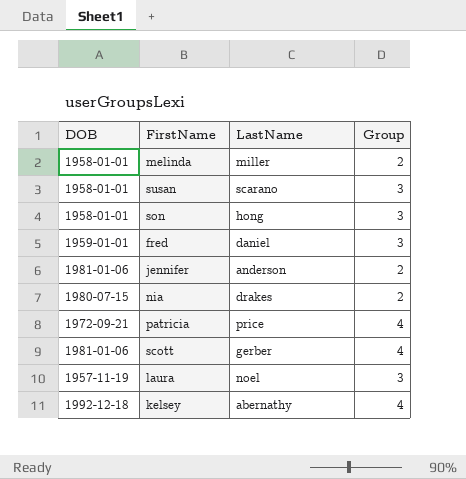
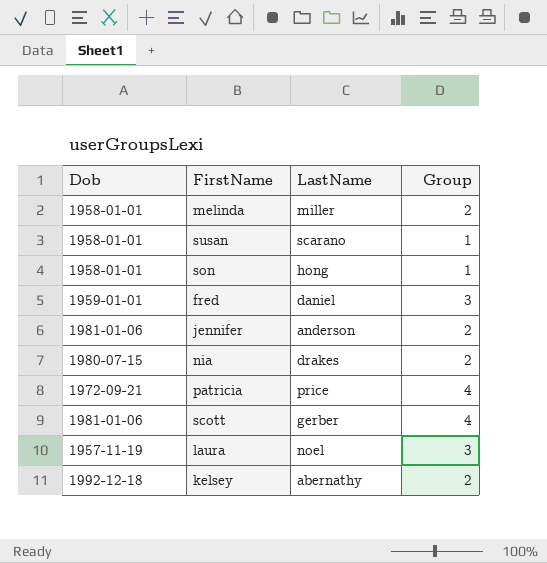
column name: DOB -> Dob
susan | Group: 3 -> 1
son | Group: 3 -> 1
kelsey | Group: 4 -> 2

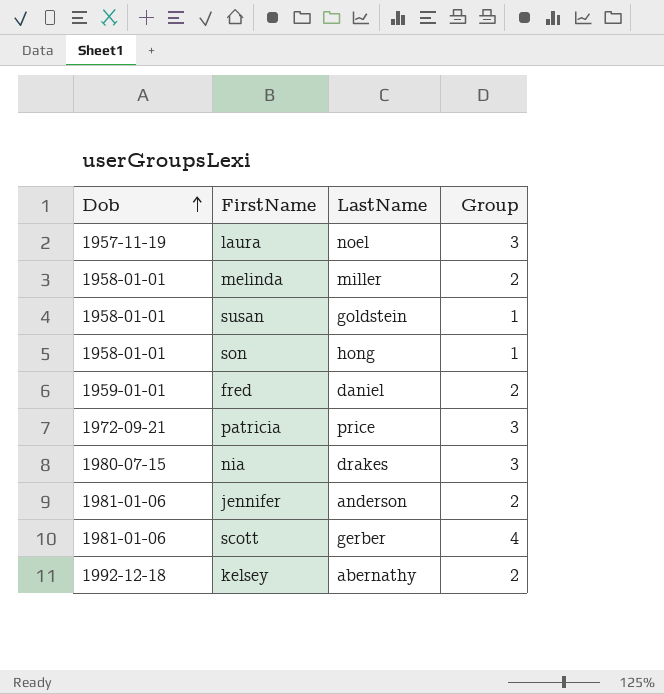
row order: none -> Dob ascending
susan | LastName: scarano -> goldstein
fred | Group: 3 -> 2
patricia | Group: 4 -> 3
nia | Group: 2 -> 3

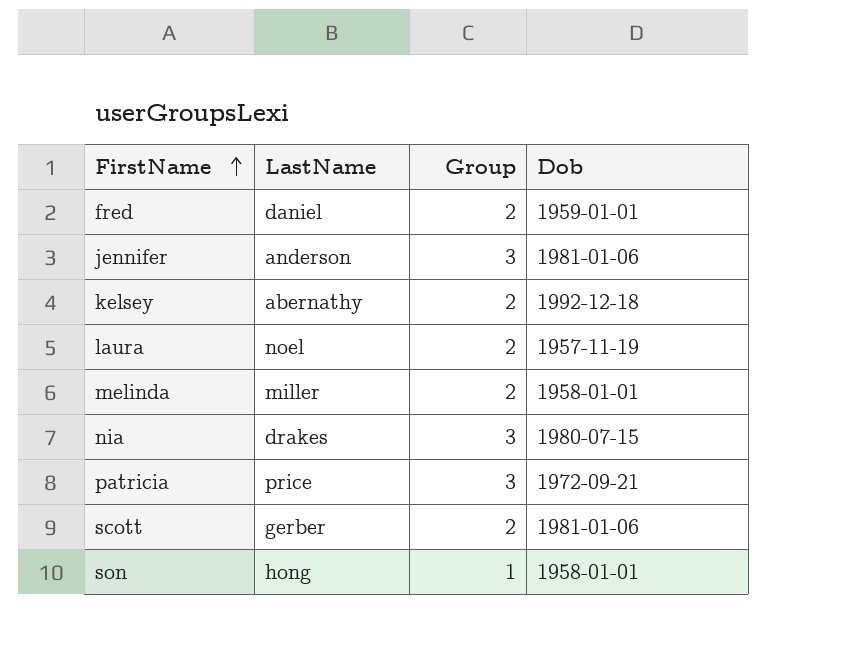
row order: Dob ascending -> FirstName ascending
column Dob | position: 1 -> 4
row susan: 1958-01-01 | goldstein | 1 -> none
jennifer | Group: 2 -> 3
laura | Group: 3 -> 2
scott | Group: 4 -> 2

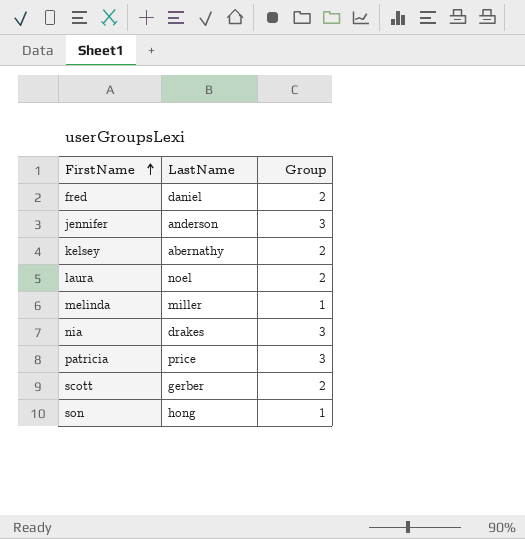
column Dob | position: 4 -> none
melinda | Group: 2 -> 1

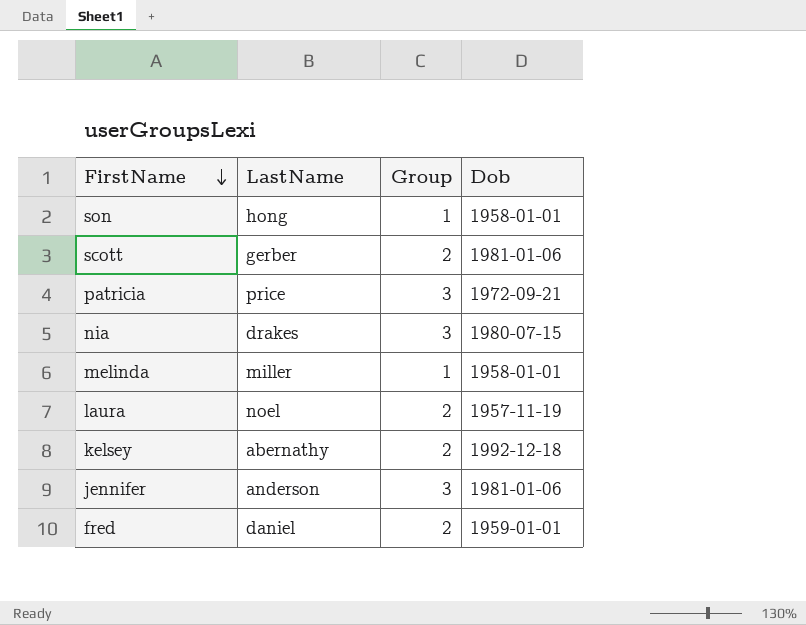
row order: FirstName ascending -> FirstName descending
column Dob | position: none -> 4

